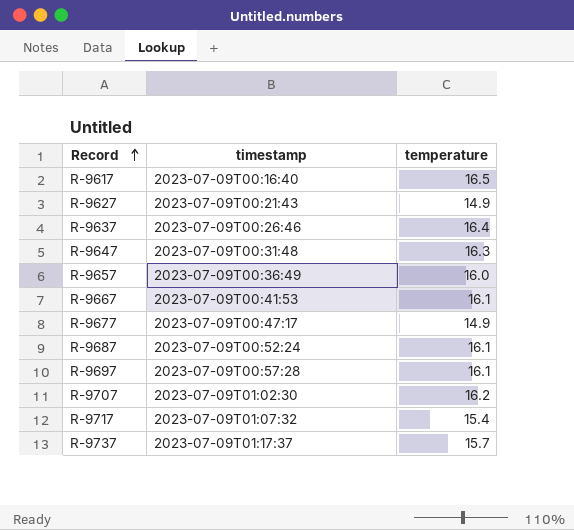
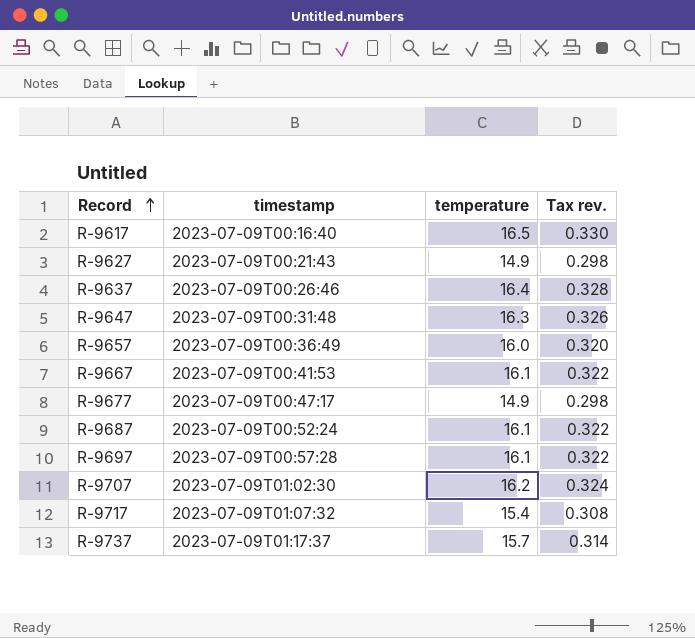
column Tax rev. | formula: none -> [temperature] * 0.02

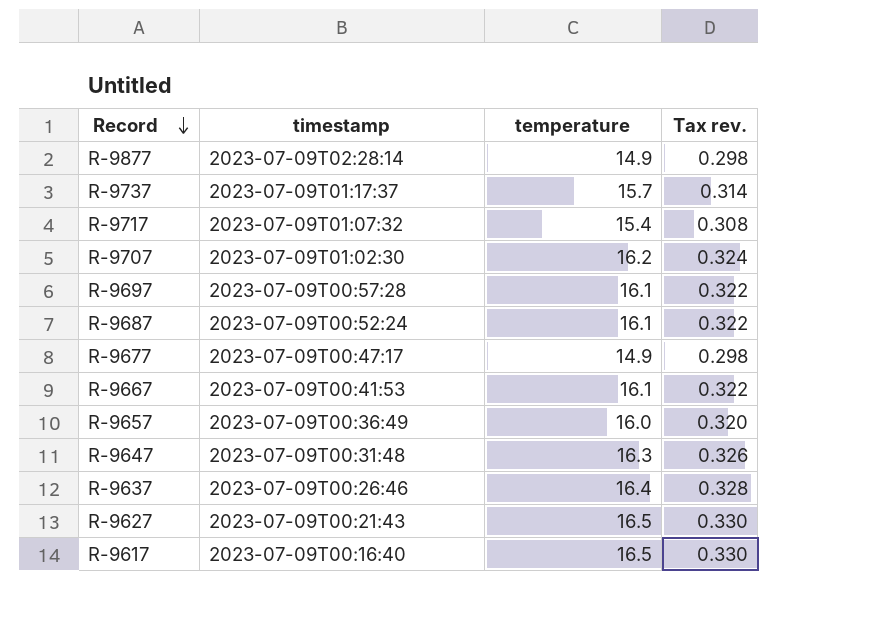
row order: Record ascending -> Record descending
row R-9877: none -> 2023-07-09T02:28:14 | 14.9 | 0.298
R-9627 | temperature: 14.9 -> 16.5
R-9627 | Tax rev.: 0.298 -> 0.330

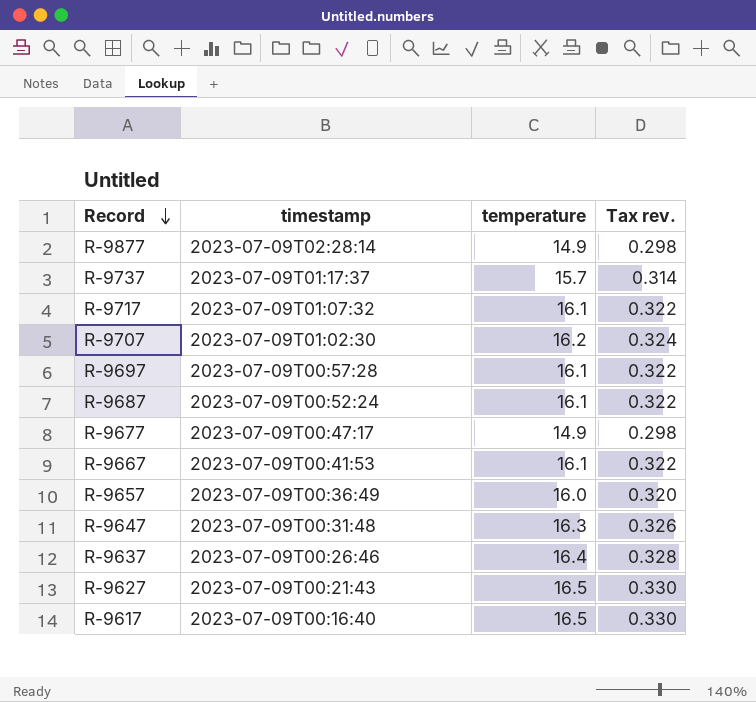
R-9717 | temperature: 15.4 -> 16.1
R-9717 | Tax rev.: 0.308 -> 0.322

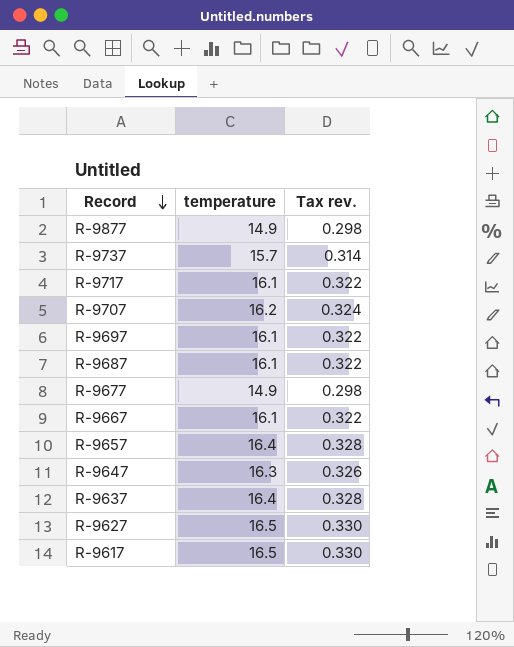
column timestamp | position: 2 -> none
R-9657 | temperature: 16.0 -> 16.4
R-9657 | Tax rev.: 0.320 -> 0.328

